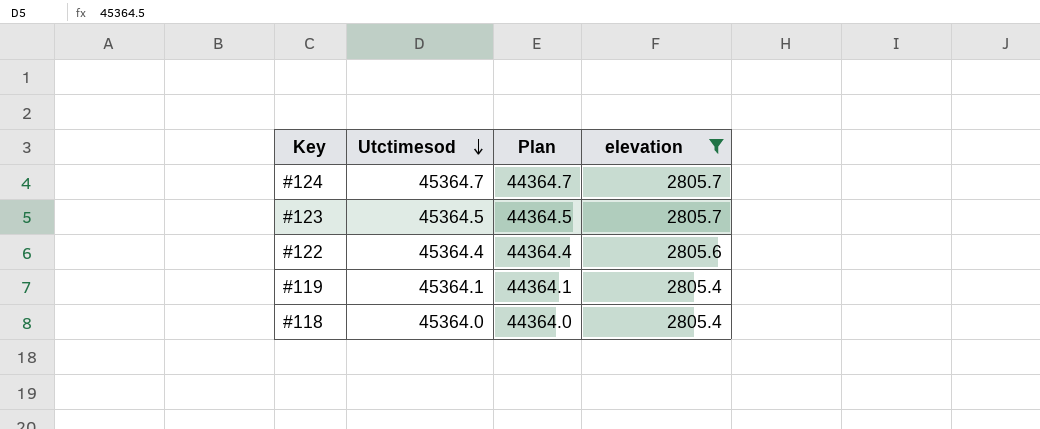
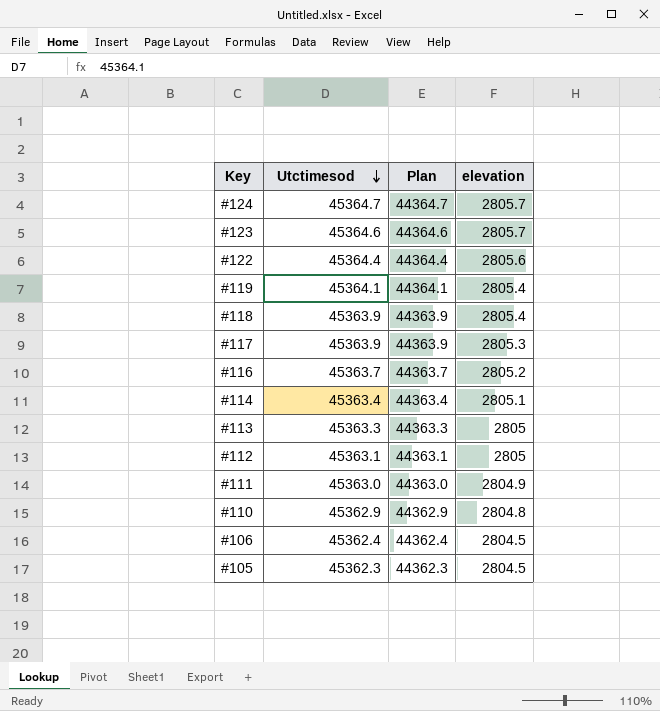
filter: elevation >= 2805.4 -> none
#123 | Utctimesod: 45364.5 -> 45364.6
#123 | Plan: 44364.5 -> 44364.6
#118 | Utctimesod: 45364.0 -> 45363.9
#118 | Plan: 44364.0 -> 44363.9

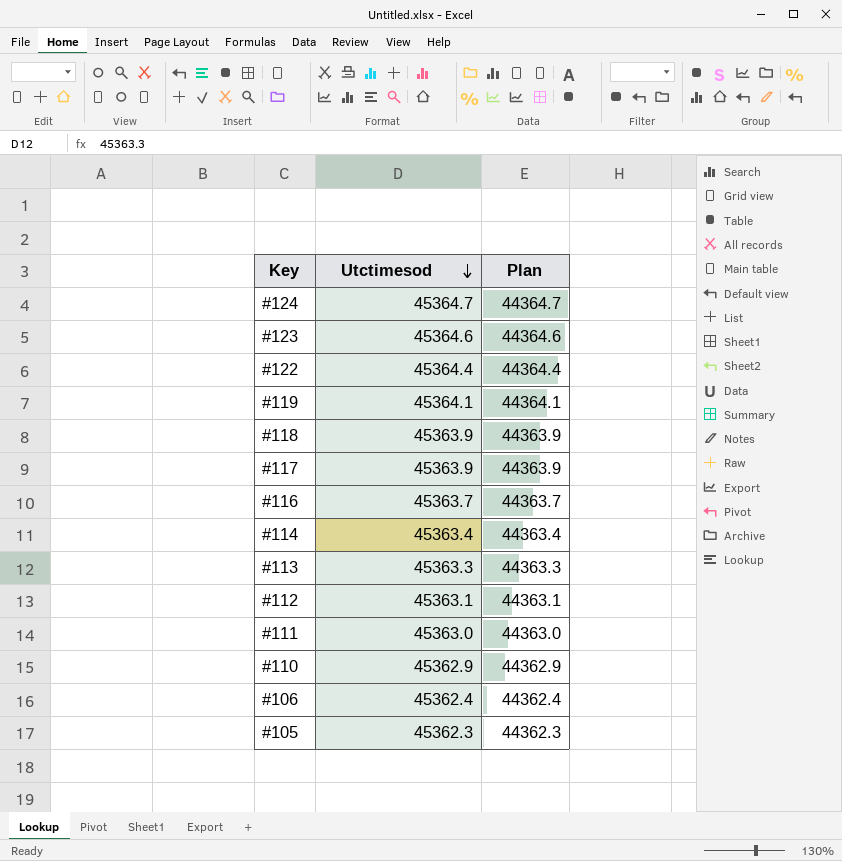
column elevation | position: 4 -> none

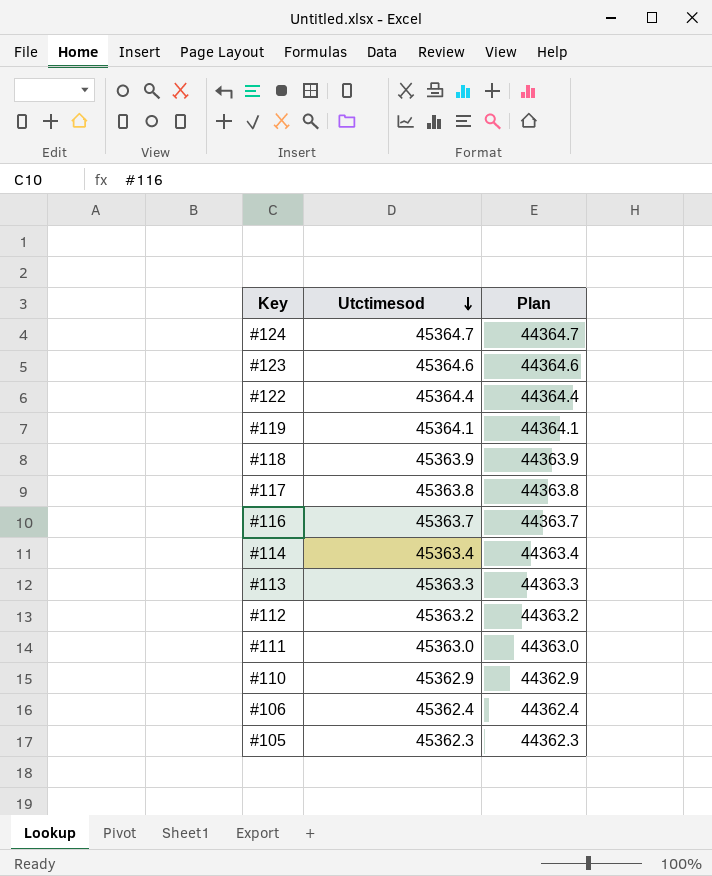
#117 | Utctimesod: 45363.9 -> 45363.8
#117 | Plan: 44363.9 -> 44363.8
#112 | Utctimesod: 45363.1 -> 45363.2
#112 | Plan: 44363.1 -> 44363.2

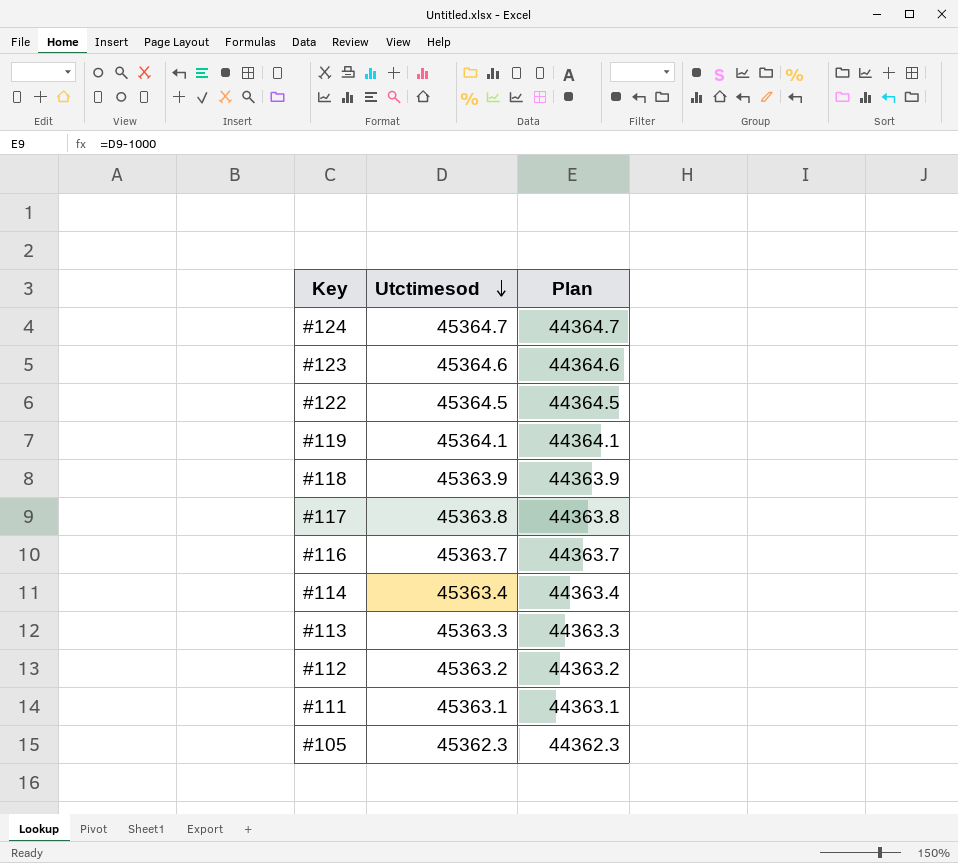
row #110: 45362.9 | 44362.9 -> none
row #106: 45362.4 | 44362.4 -> none
#122 | Utctimesod: 45364.4 -> 45364.5
#122 | Plan: 44364.4 -> 44364.5
#111 | Utctimesod: 45363.0 -> 45363.1
#111 | Plan: 44363.0 -> 44363.1

